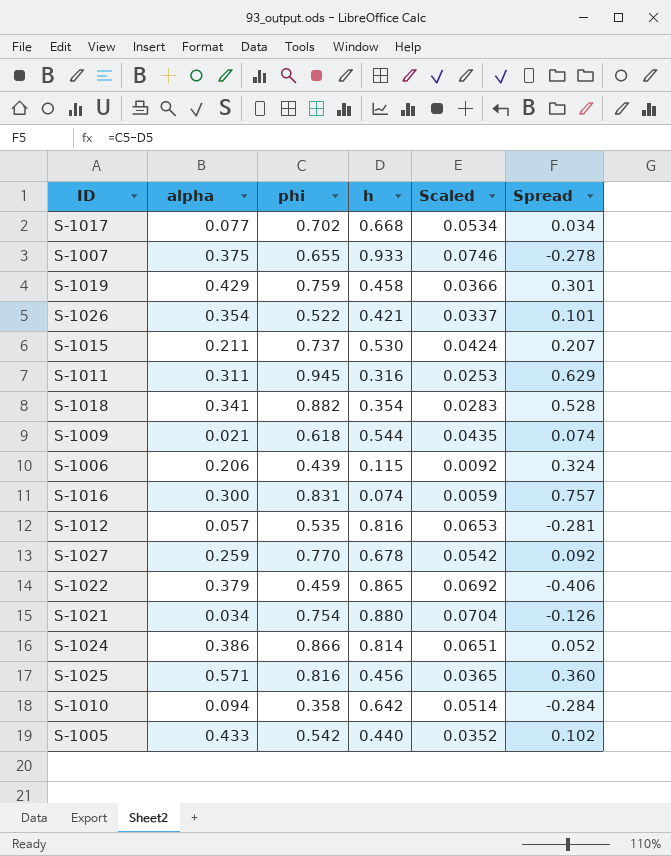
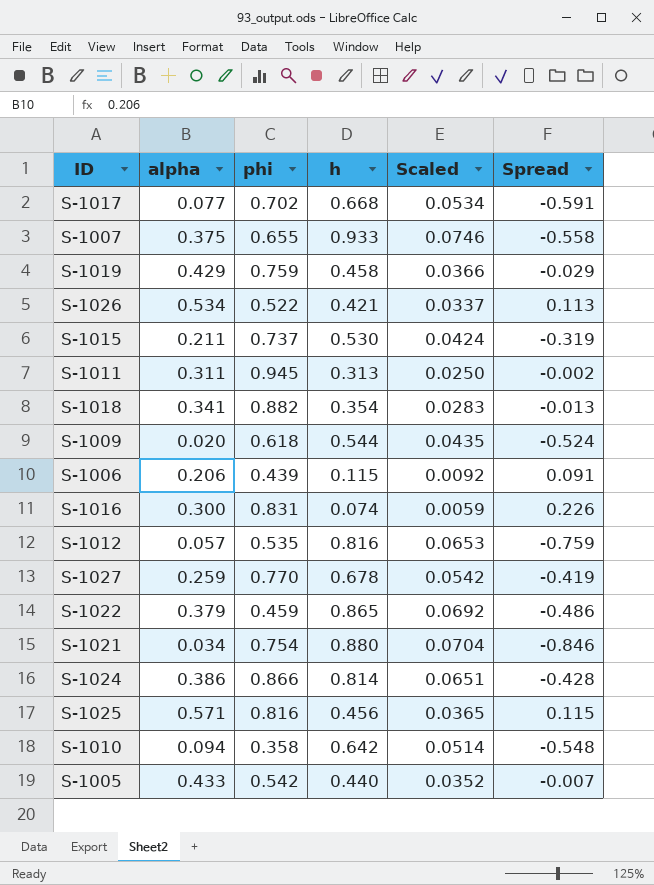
column Spread | formula: [phi] - [h] -> [alpha] - [h]
S-1026 | alpha: 0.354 -> 0.534
S-1011 | h: 0.316 -> 0.313
S-1011 | Scaled: 0.0253 -> 0.0250
S-1009 | alpha: 0.021 -> 0.020

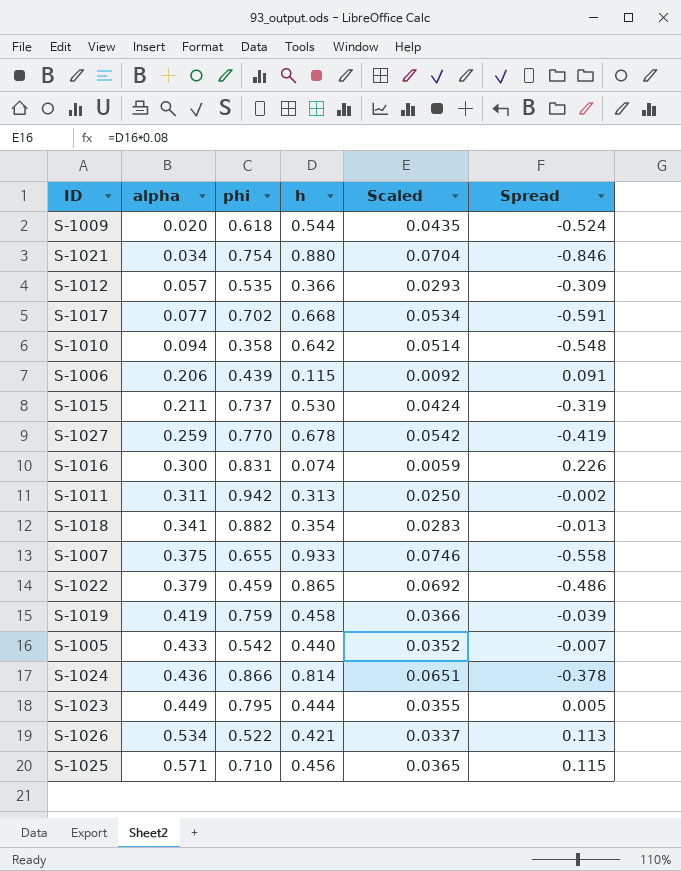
row order: none -> alpha ascending
S-1012 | h: 0.816 -> 0.366
S-1012 | Scaled: 0.0653 -> 0.0293
S-1012 | Spread: -0.759 -> -0.309
S-1011 | phi: 0.945 -> 0.942
S-1019 | alpha: 0.429 -> 0.419
S-1019 | Spread: -0.029 -> -0.039
S-1024 | alpha: 0.386 -> 0.436
S-1024 | Spread: -0.428 -> -0.378
row S-1023: none -> 0.449 | 0.795 | 0.444 | 0.0355 | 0.005
S-1025 | phi: 0.816 -> 0.710

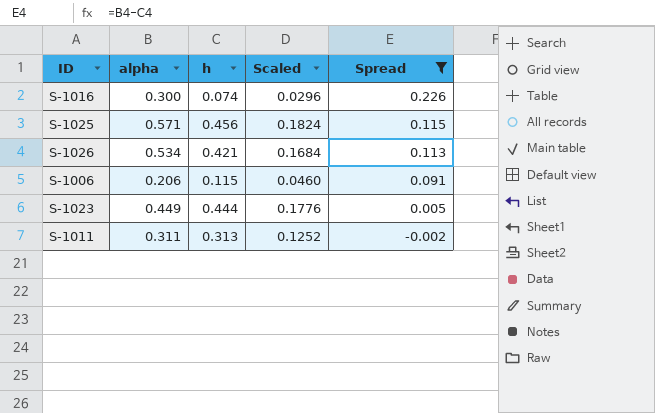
filter: none -> Spread >= -0.002
row order: alpha ascending -> Spread descending
column phi | position: 3 -> none
column Scaled | formula: [h] * 0.08 -> [h] * 0.4

